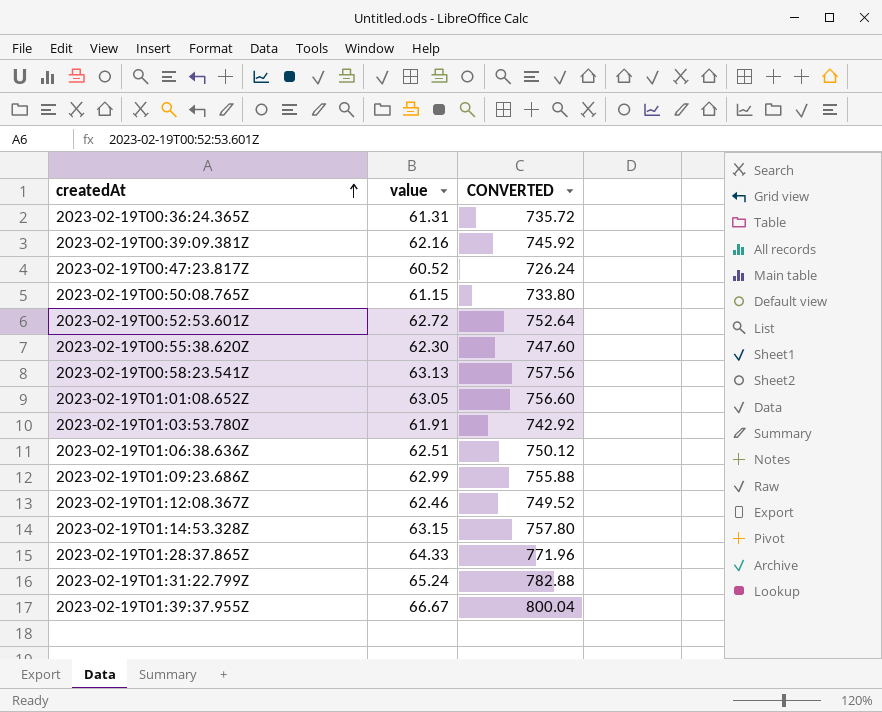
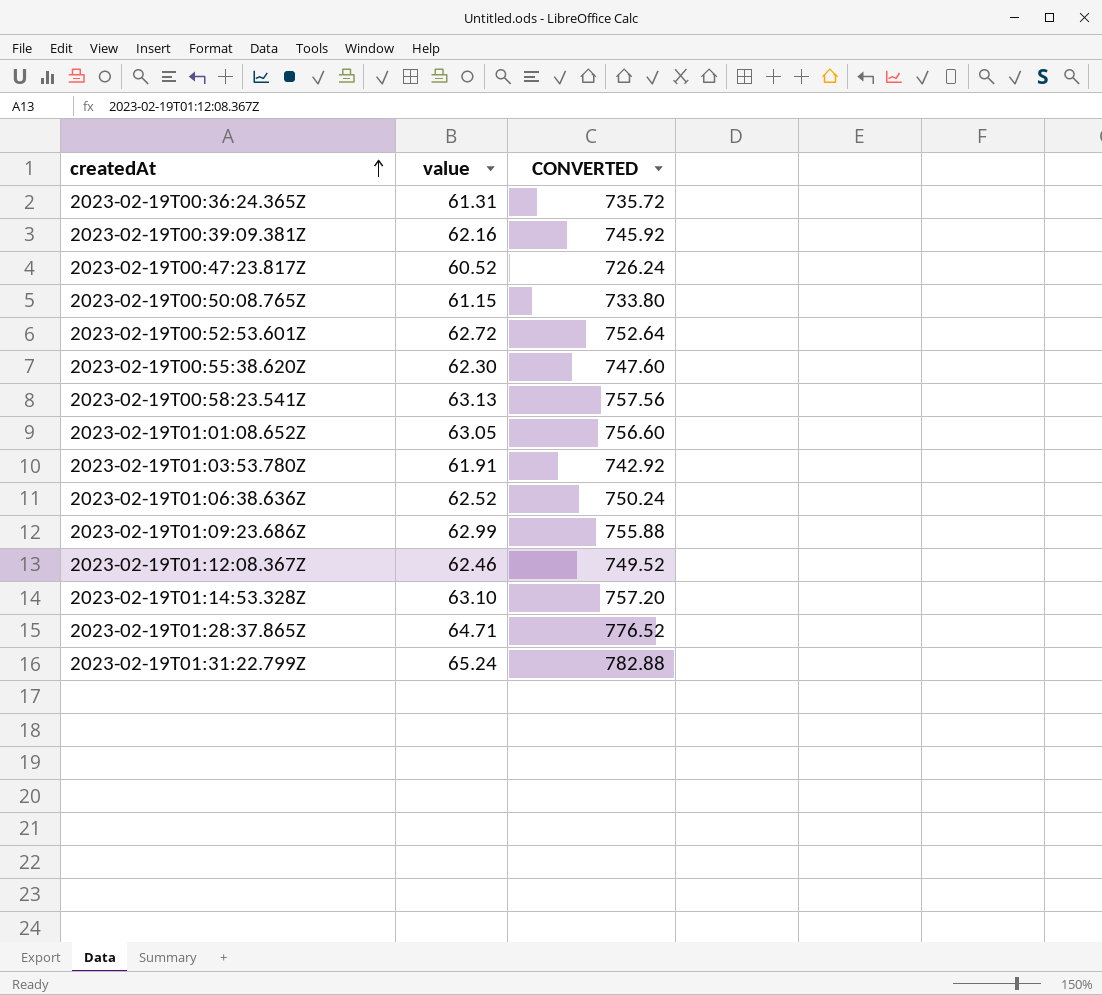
row 2023-02-19T01:39:37.955Z: 66.67 | 800.04 -> none
2023-02-19T01:06:38.636Z | value: 62.51 -> 62.52
2023-02-19T01:06:38.636Z | CONVERTED: 750.12 -> 750.24
2023-02-19T01:14:53.328Z | value: 63.15 -> 63.10
2023-02-19T01:14:53.328Z | CONVERTED: 757.80 -> 757.20
2023-02-19T01:28:37.865Z | value: 64.33 -> 64.71
2023-02-19T01:28:37.865Z | CONVERTED: 771.96 -> 776.52

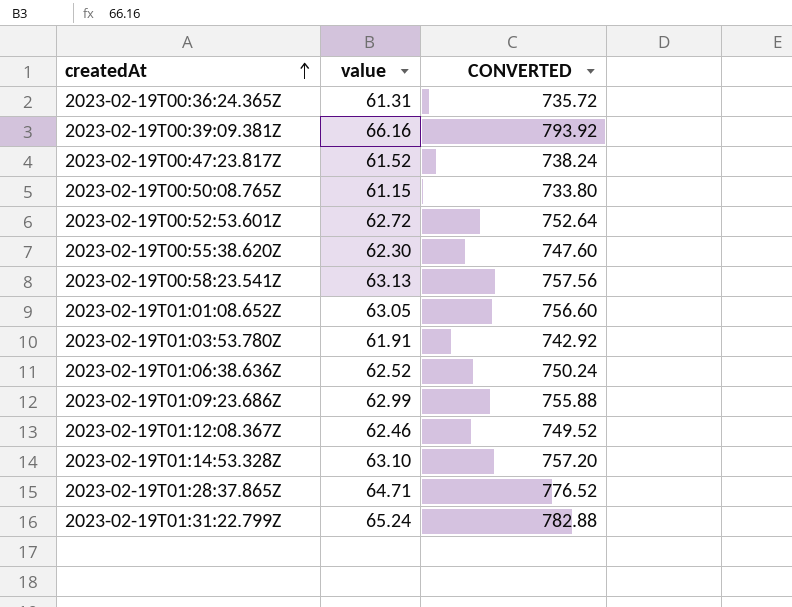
2023-02-19T00:39:09.381Z | value: 62.16 -> 66.16
2023-02-19T00:39:09.381Z | CONVERTED: 745.92 -> 793.92
2023-02-19T00:47:23.817Z | value: 60.52 -> 61.52
2023-02-19T00:47:23.817Z | CONVERTED: 726.24 -> 738.24

